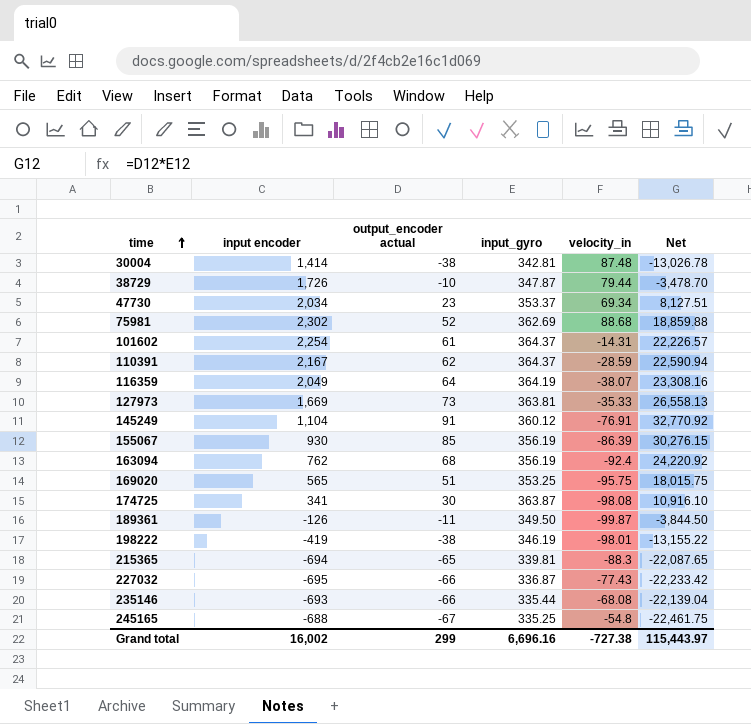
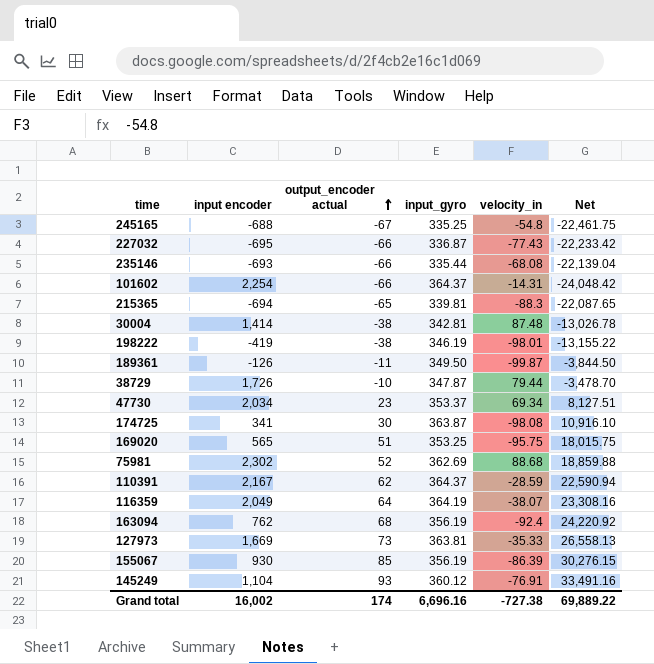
row order: time ascending -> output_encoder actual ascending
101602 | output_encoder actual: 61 -> -66
101602 | Net: 22,226.57 -> -24,048.42
145249 | output_encoder actual: 91 -> 93
145249 | Net: 32,770.92 -> 33,491.16
Grand total | output_encoder actual: 299 -> 174
Grand total | Net: 115,443.97 -> 69,889.22

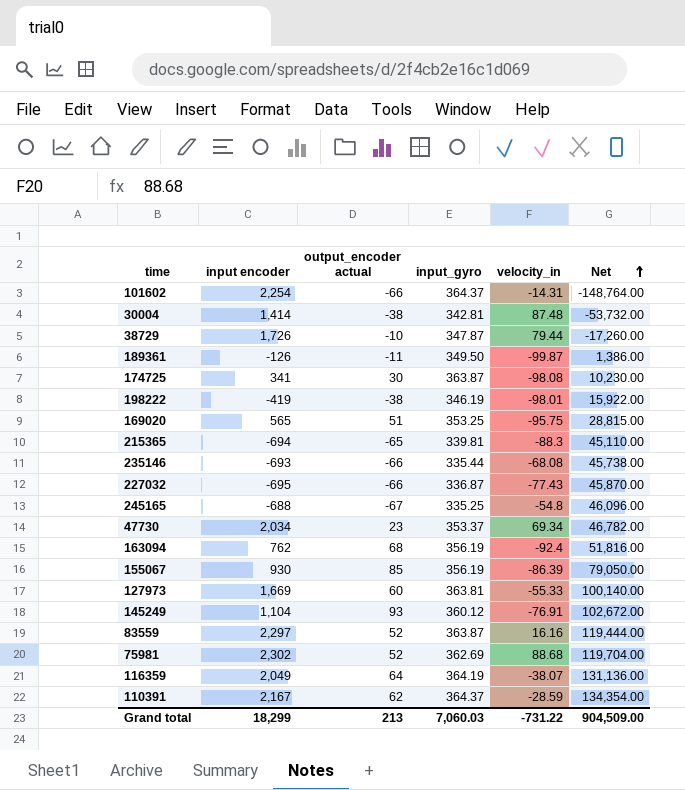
row order: output_encoder actual ascending -> Net ascending
column Net | formula: [output_encoder actual] * [input_gyro] -> [input encoder] * [output_encoder actual]
127973 | output_encoder actual: 73 -> 60
127973 | velocity_in: -35.33 -> -55.33
row 83559: none -> 2,297 | 52 | 363.87 | 16.16 | 119,444.00
Grand total | input encoder: 16,002 -> 18,299
Grand total | output_encoder actual: 174 -> 213
Grand total | input_gyro: 6,696.16 -> 7,060.03
Grand total | velocity_in: -727.38 -> -731.22
Grand total | Net: 69,889.22 -> 904,509.00

